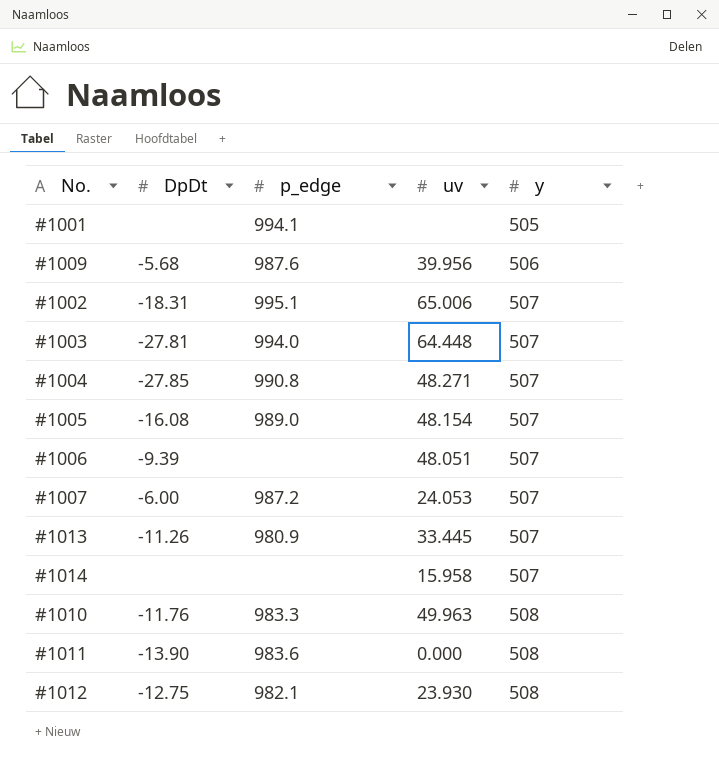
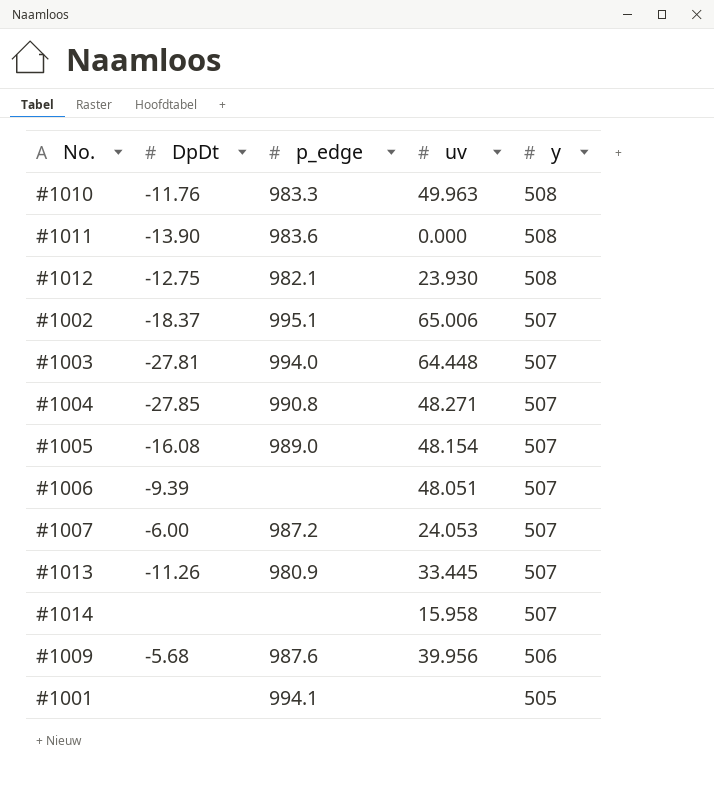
row order: y ascending -> y descending
#1002 | DpDt: -18.31 -> -18.37

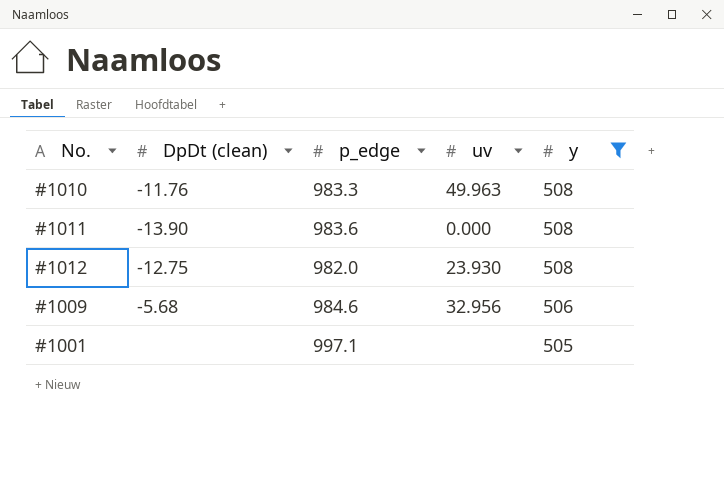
filter: none -> y != 507
column name: DpDt -> DpDt (clean)
#1012 | p_edge: 982.1 -> 982.0
#1009 | p_edge: 987.6 -> 984.6
#1009 | uv: 39.956 -> 32.956
#1001 | p_edge: 994.1 -> 997.1

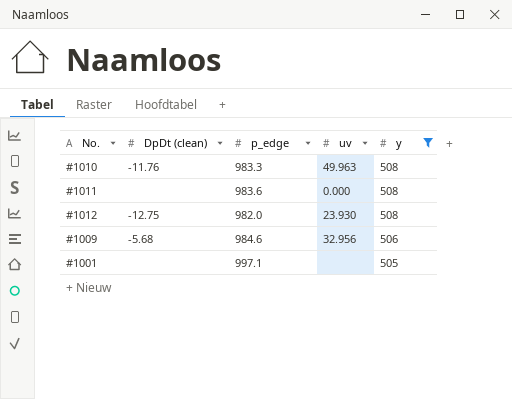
#1011 | DpDt (clean): -13.90 -> none

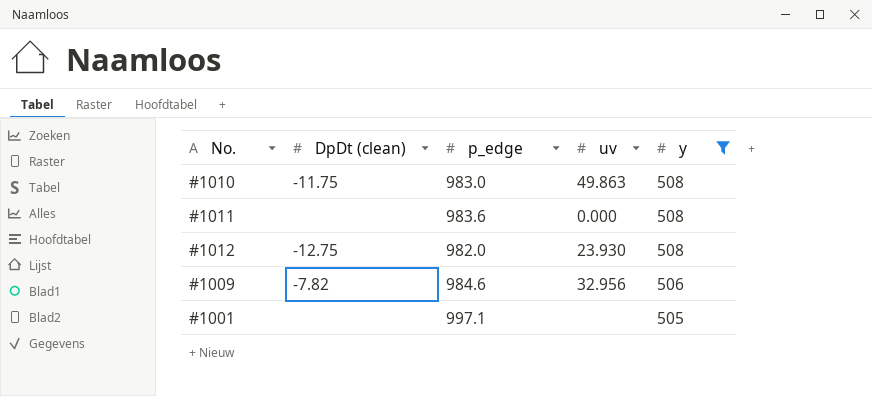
#1010 | DpDt (clean): -11.76 -> -11.75
#1010 | p_edge: 983.3 -> 983.0
#1010 | uv: 49.963 -> 49.863
#1009 | DpDt (clean): -5.68 -> -7.82

